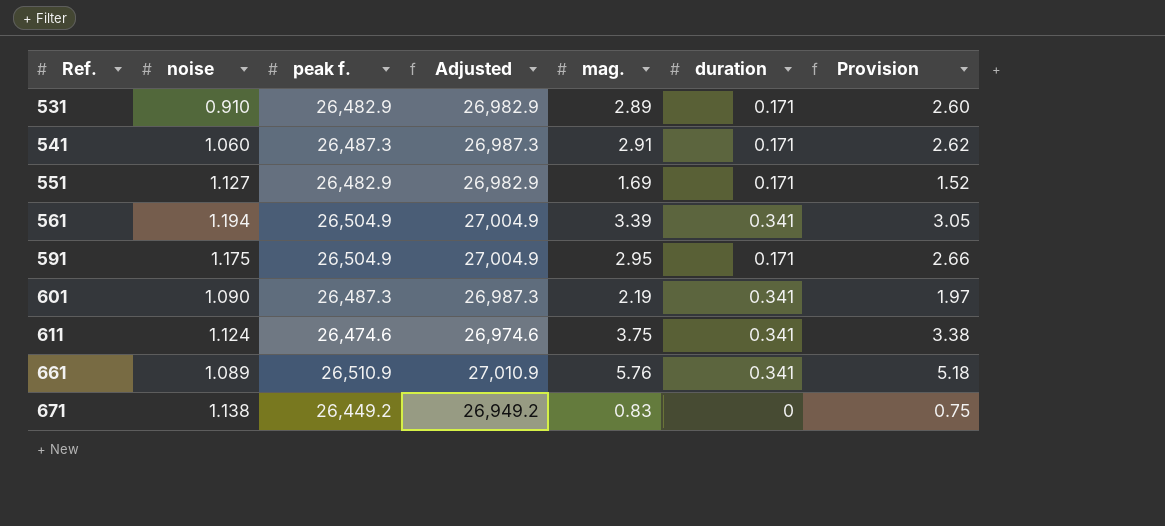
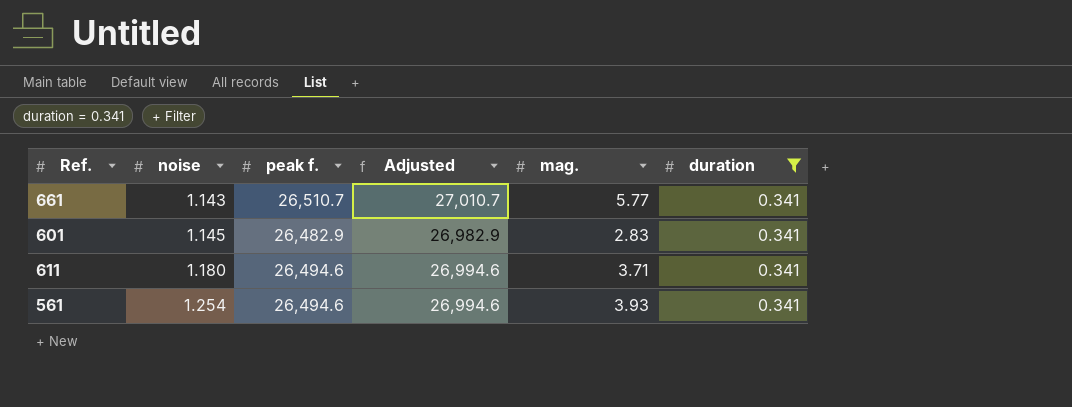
filter: none -> duration = 0.341
row order: Ref. ascending -> noise ascending
column Provision | formula: [mag.] * 0.9 -> none
661 | noise: 1.089 -> 1.143
661 | peak f.: 26,510.9 -> 26,510.7
661 | Adjusted: 27,010.9 -> 27,010.7
661 | mag.: 5.76 -> 5.77
601 | noise: 1.090 -> 1.145
601 | peak f.: 26,487.3 -> 26,482.9
601 | Adjusted: 26,987.3 -> 26,982.9
601 | mag.: 2.19 -> 2.83
611 | noise: 1.124 -> 1.180
611 | peak f.: 26,474.6 -> 26,494.6
611 | Adjusted: 26,974.6 -> 26,994.6
611 | mag.: 3.75 -> 3.71
561 | noise: 1.194 -> 1.254
561 | peak f.: 26,504.9 -> 26,494.6
561 | Adjusted: 27,004.9 -> 26,994.6
561 | mag.: 3.39 -> 3.93

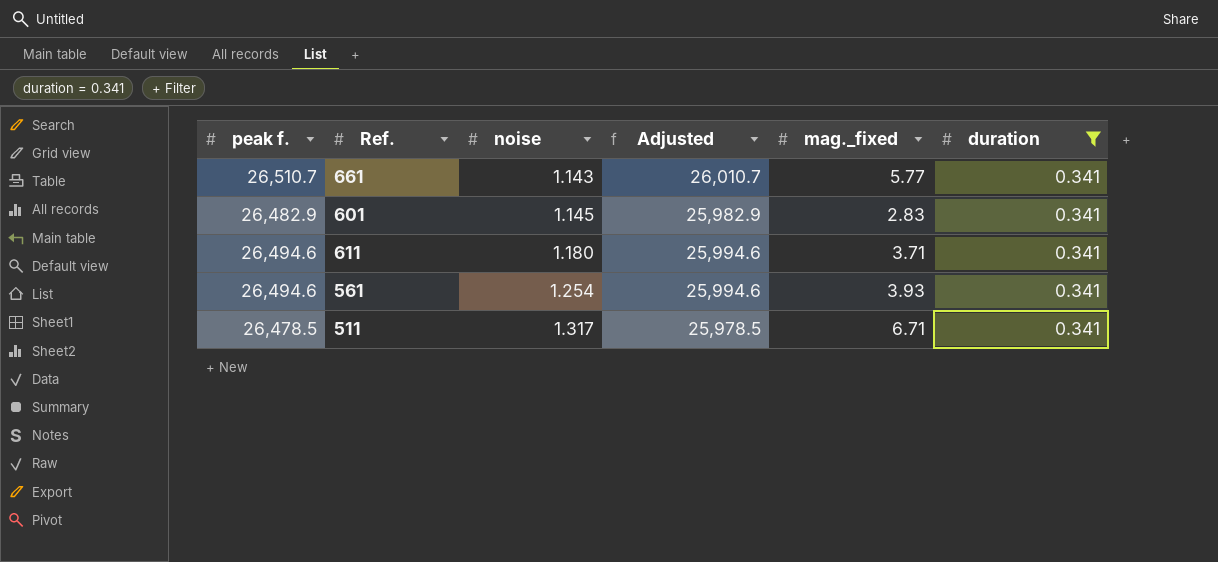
column peak f. | position: 3 -> 1
column Adjusted | formula: [peak f.] + 500 -> [peak f.] - 500
column name: mag. -> mag._fixed
row 511: none -> 26,478.5 | 1.317 | 25,978.5 | 6.71 | 0.341

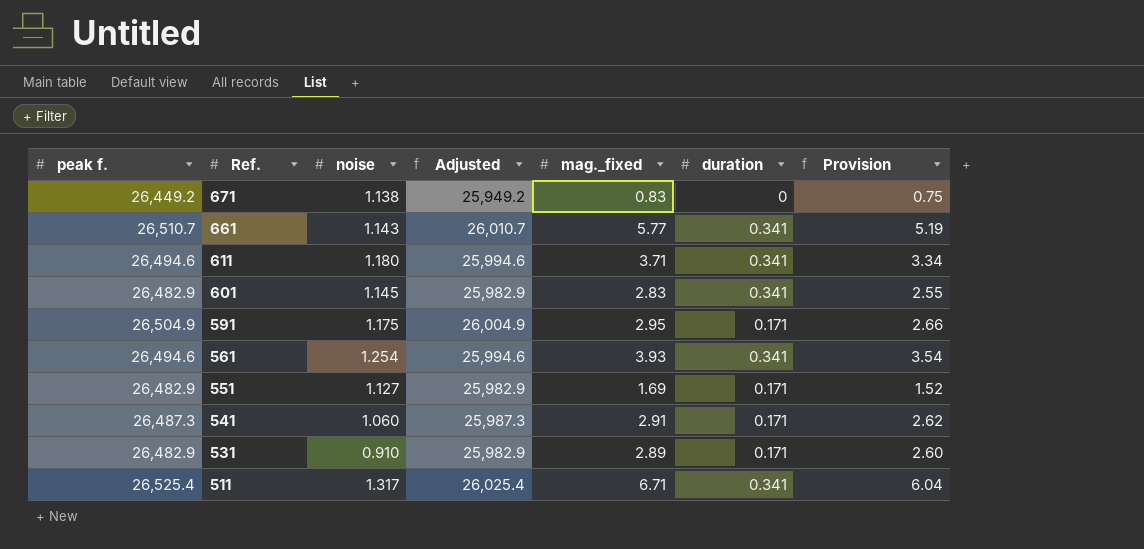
filter: duration = 0.341 -> none
row order: noise ascending -> Ref. descending
column Provision | formula: none -> [mag._fixed] * 0.9
511 | peak f.: 26,478.5 -> 26,525.4
511 | Adjusted: 25,978.5 -> 26,025.4

